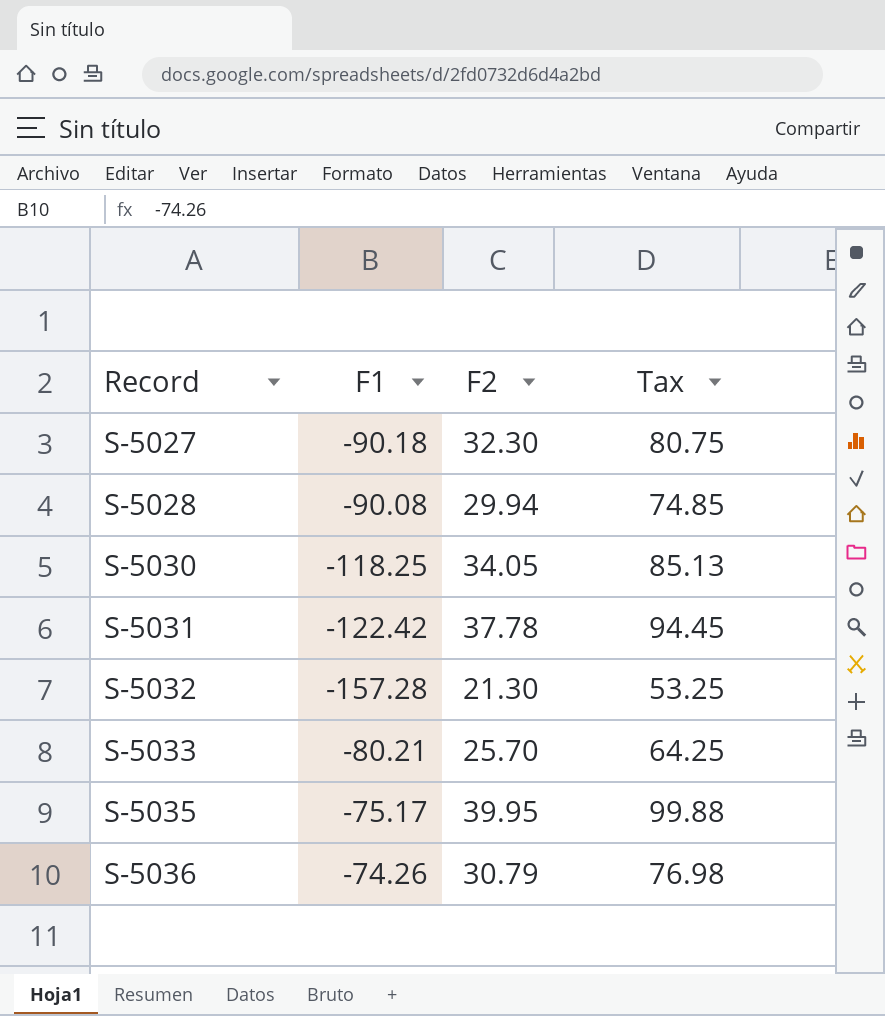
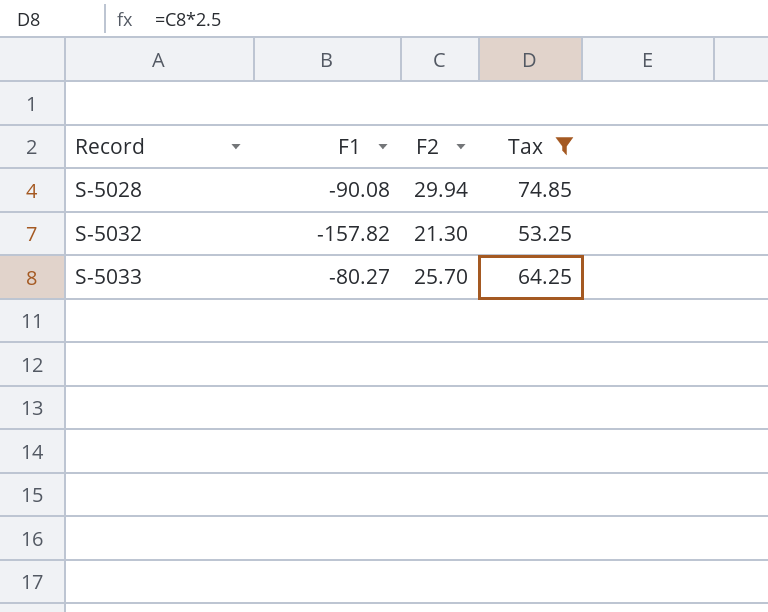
filter: none -> Tax <= 74.85
S-5032 | F1: -157.28 -> -157.82
S-5033 | F1: -80.21 -> -80.27

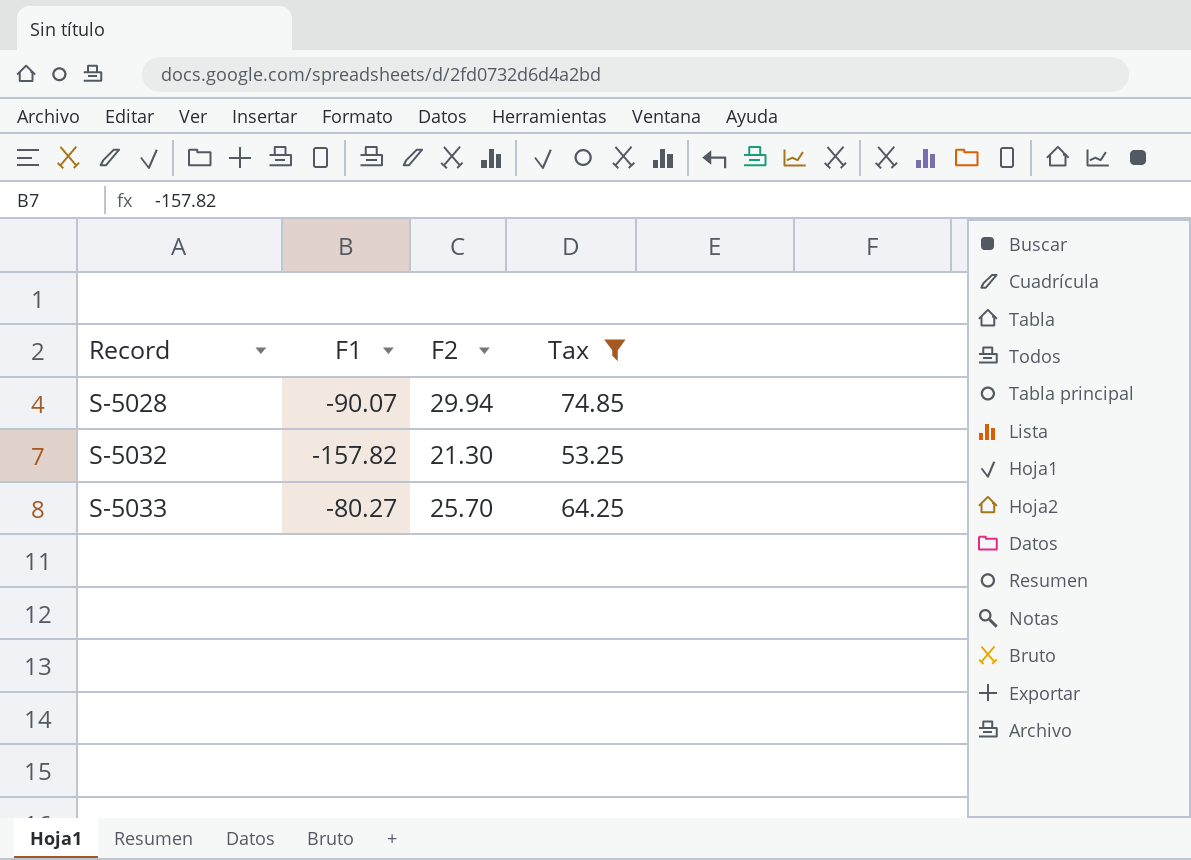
S-5028 | F1: -90.08 -> -90.07

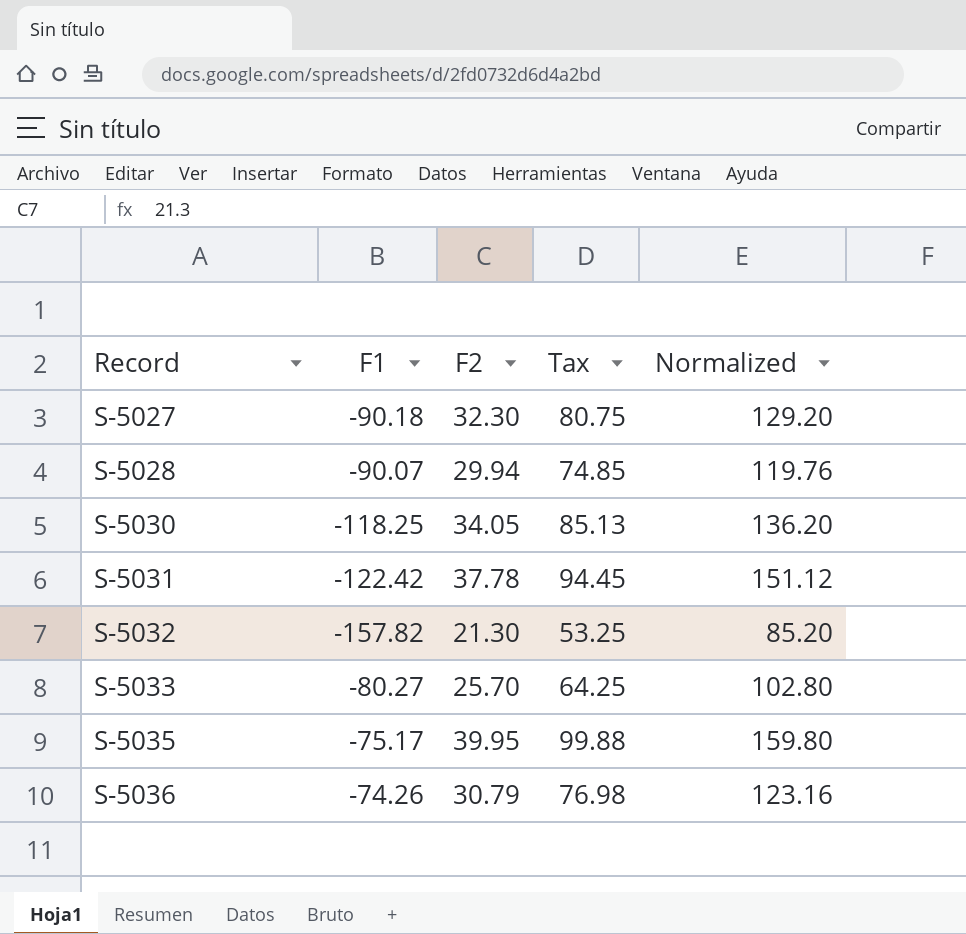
filter: Tax <= 74.85 -> none
column Normalized | formula: none -> [F2] * 4

